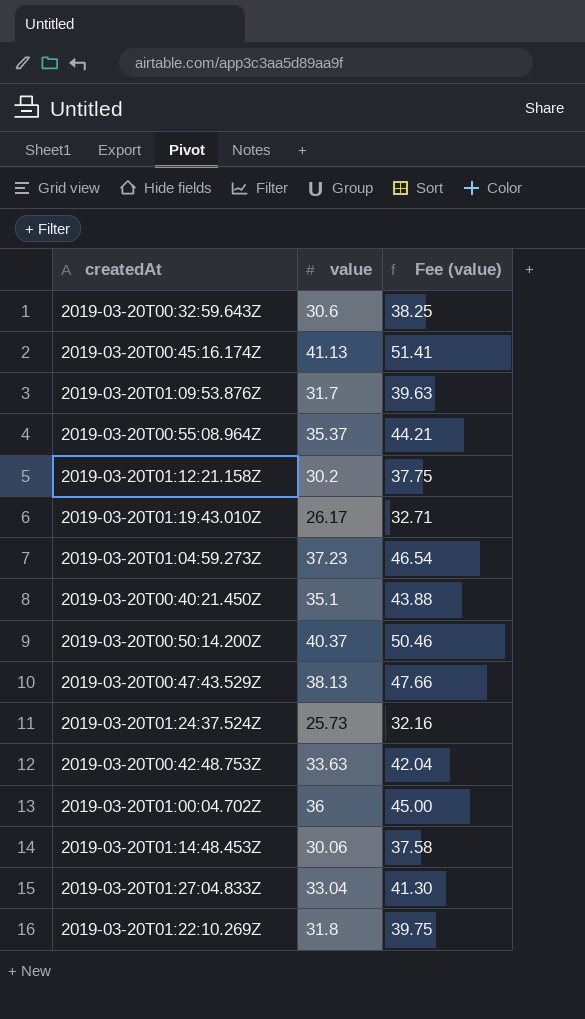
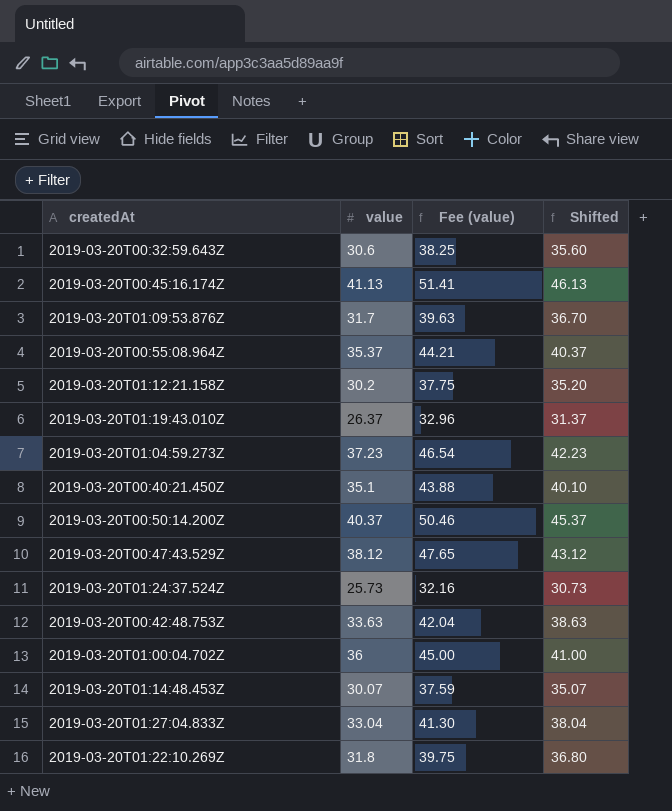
column Shifted | formula: none -> [value] + 5
2019-03-20T01:19:43.010Z | value: 26.17 -> 26.37
2019-03-20T01:19:43.010Z | Fee (value): 32.71 -> 32.96
2019-03-20T00:47:43.529Z | value: 38.13 -> 38.12
2019-03-20T00:47:43.529Z | Fee (value): 47.66 -> 47.65
2019-03-20T01:14:48.453Z | value: 30.06 -> 30.07
2019-03-20T01:14:48.453Z | Fee (value): 37.58 -> 37.59

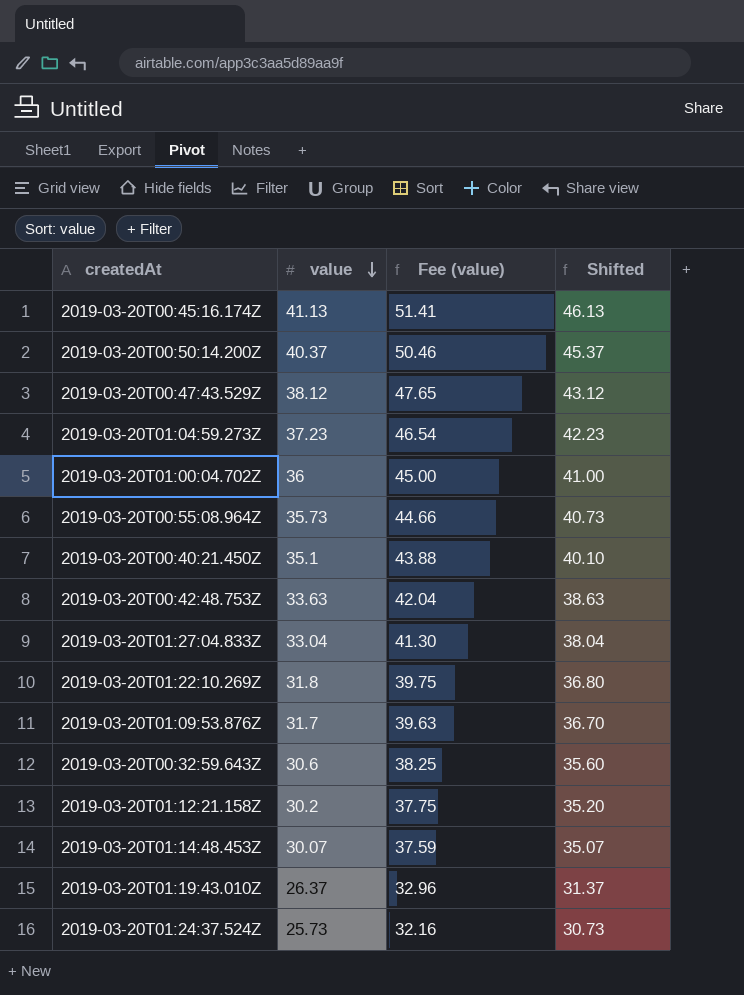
row order: none -> value descending
2019-03-20T00:55:08.964Z | value: 35.37 -> 35.73
2019-03-20T00:55:08.964Z | Fee (value): 44.21 -> 44.66
2019-03-20T00:55:08.964Z | Shifted: 40.37 -> 40.73

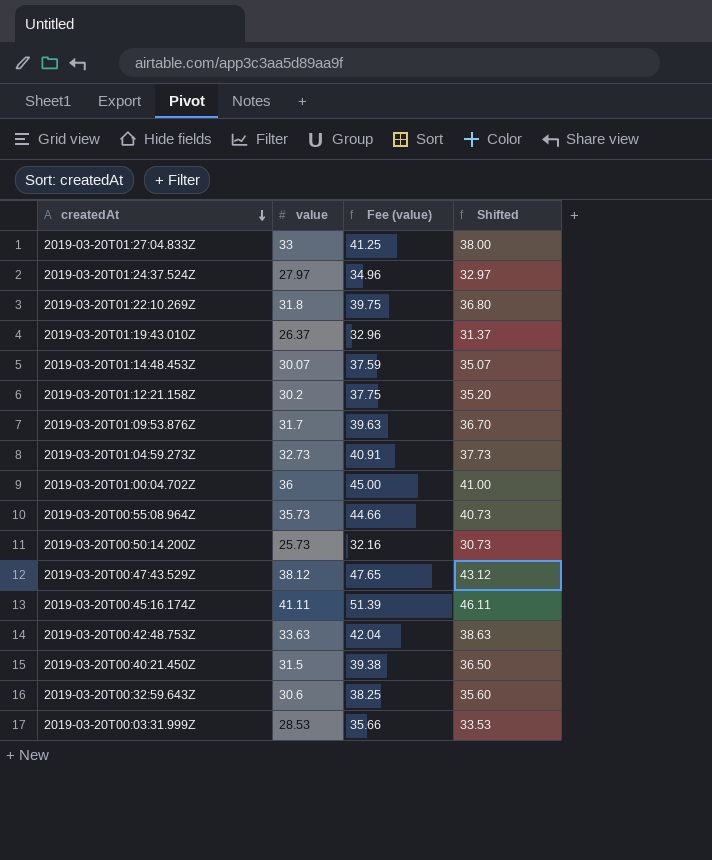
row order: value descending -> createdAt descending
2019-03-20T01:27:04.833Z | value: 33.04 -> 33
2019-03-20T01:27:04.833Z | Fee (value): 41.30 -> 41.25
2019-03-20T01:27:04.833Z | Shifted: 38.04 -> 38.00
2019-03-20T01:24:37.524Z | value: 25.73 -> 27.97
2019-03-20T01:24:37.524Z | Fee (value): 32.16 -> 34.96
2019-03-20T01:24:37.524Z | Shifted: 30.73 -> 32.97
2019-03-20T01:04:59.273Z | value: 37.23 -> 32.73
2019-03-20T01:04:59.273Z | Fee (value): 46.54 -> 40.91
2019-03-20T01:04:59.273Z | Shifted: 42.23 -> 37.73
2019-03-20T00:50:14.200Z | value: 40.37 -> 25.73
2019-03-20T00:50:14.200Z | Fee (value): 50.46 -> 32.16
2019-03-20T00:50:14.200Z | Shifted: 45.37 -> 30.73
2019-03-20T00:45:16.174Z | value: 41.13 -> 41.11
2019-03-20T00:45:16.174Z | Fee (value): 51.41 -> 51.39
2019-03-20T00:45:16.174Z | Shifted: 46.13 -> 46.11
2019-03-20T00:40:21.450Z | value: 35.1 -> 31.5
2019-03-20T00:40:21.450Z | Fee (value): 43.88 -> 39.38
2019-03-20T00:40:21.450Z | Shifted: 40.10 -> 36.50
row 2019-03-20T00:03:31.999Z: none -> 28.53 | 35.66 | 33.53

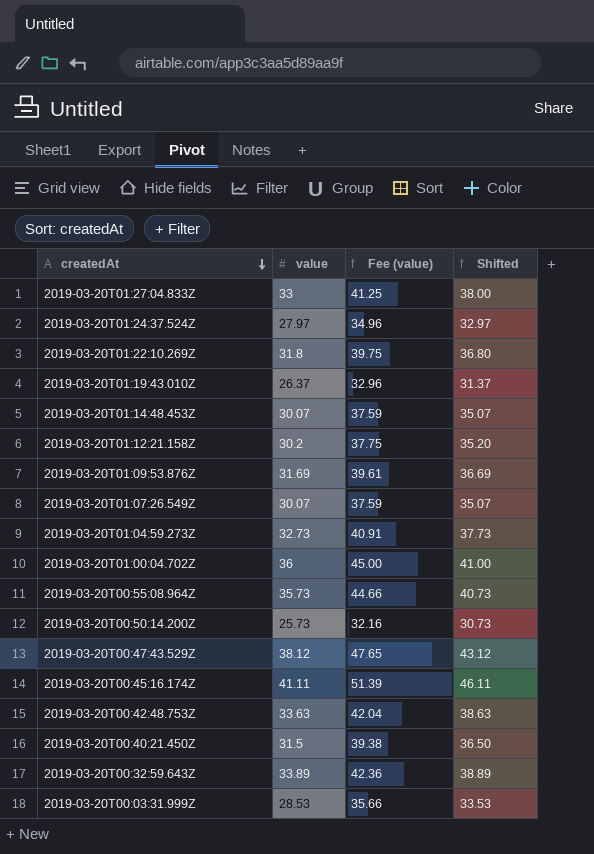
2019-03-20T01:09:53.876Z | value: 31.7 -> 31.69
2019-03-20T01:09:53.876Z | Fee (value): 39.63 -> 39.61
2019-03-20T01:09:53.876Z | Shifted: 36.70 -> 36.69
row 2019-03-20T01:07:26.549Z: none -> 30.07 | 37.59 | 35.07
2019-03-20T00:32:59.643Z | value: 30.6 -> 33.89
2019-03-20T00:32:59.643Z | Fee (value): 38.25 -> 42.36
2019-03-20T00:32:59.643Z | Shifted: 35.60 -> 38.89

